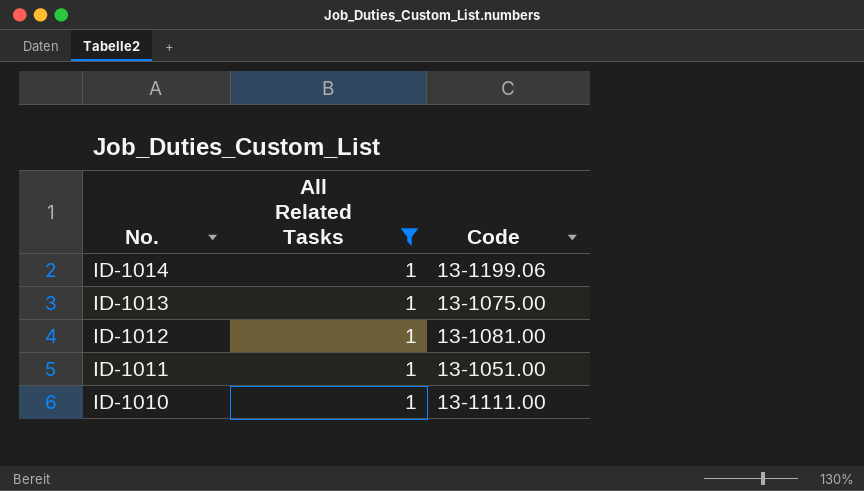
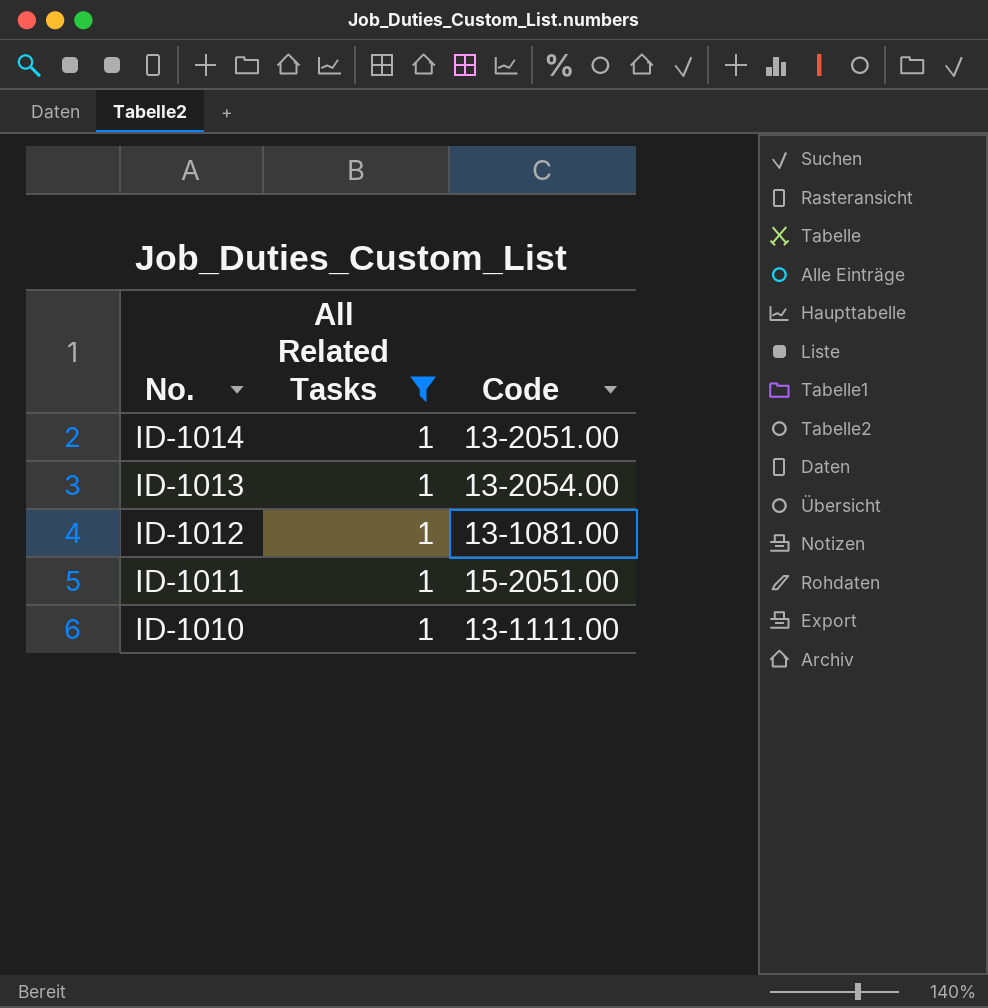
ID-1014 | Code: 13-1199.06 -> 13-2051.00
ID-1013 | Code: 13-1075.00 -> 13-2054.00
ID-1011 | Code: 13-1051.00 -> 15-2051.00

